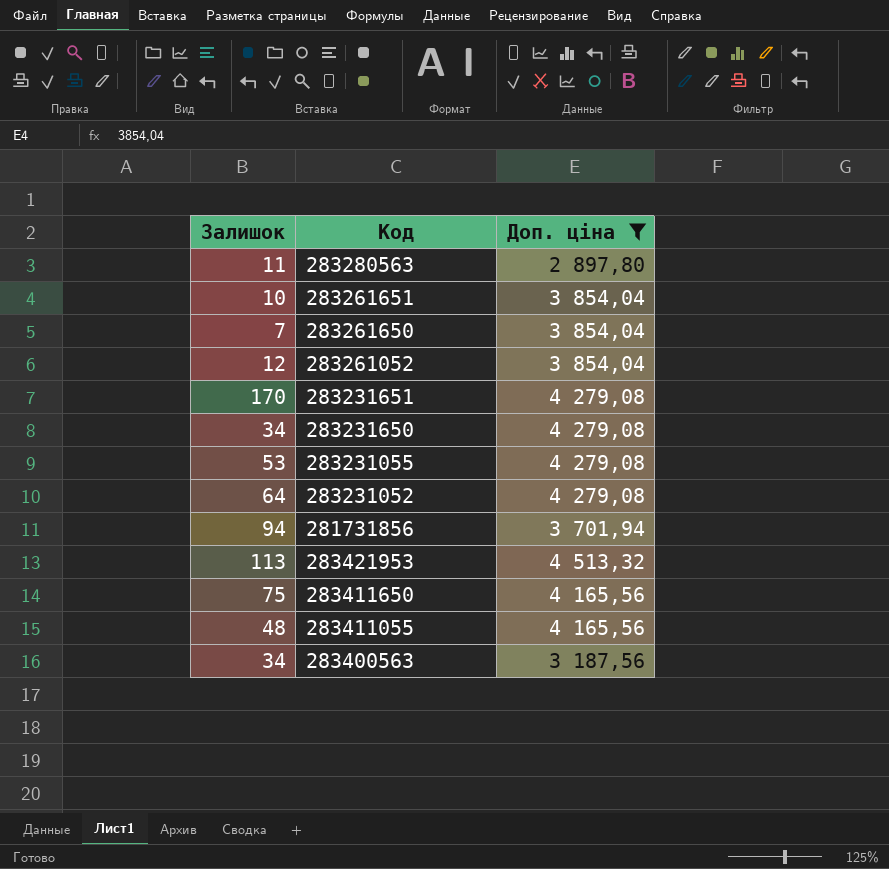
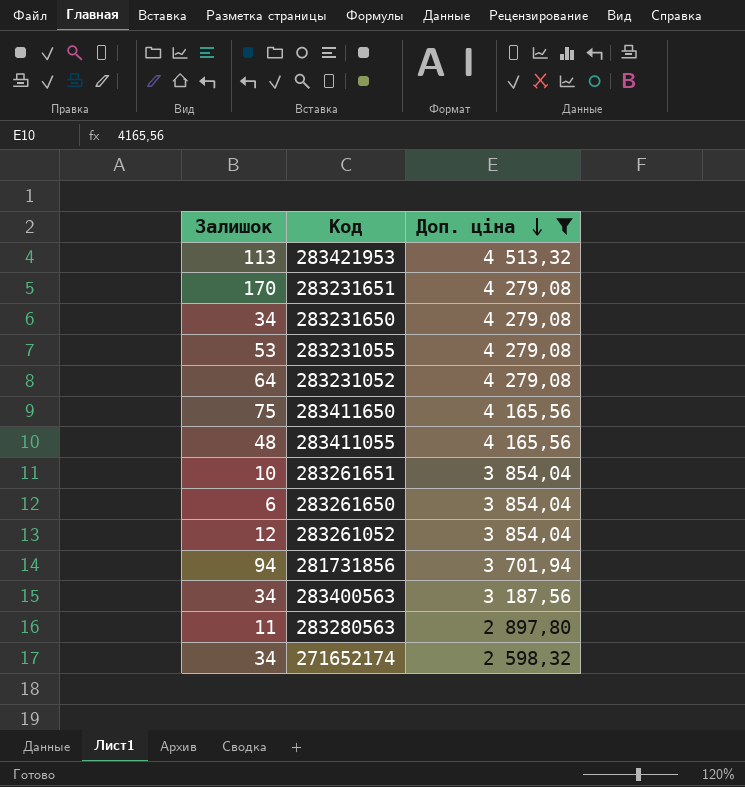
row order: none -> Доп. ціна descending
283261650 | Залишок: 7 -> 6
row 271652174: none -> 34 | 2 598,32

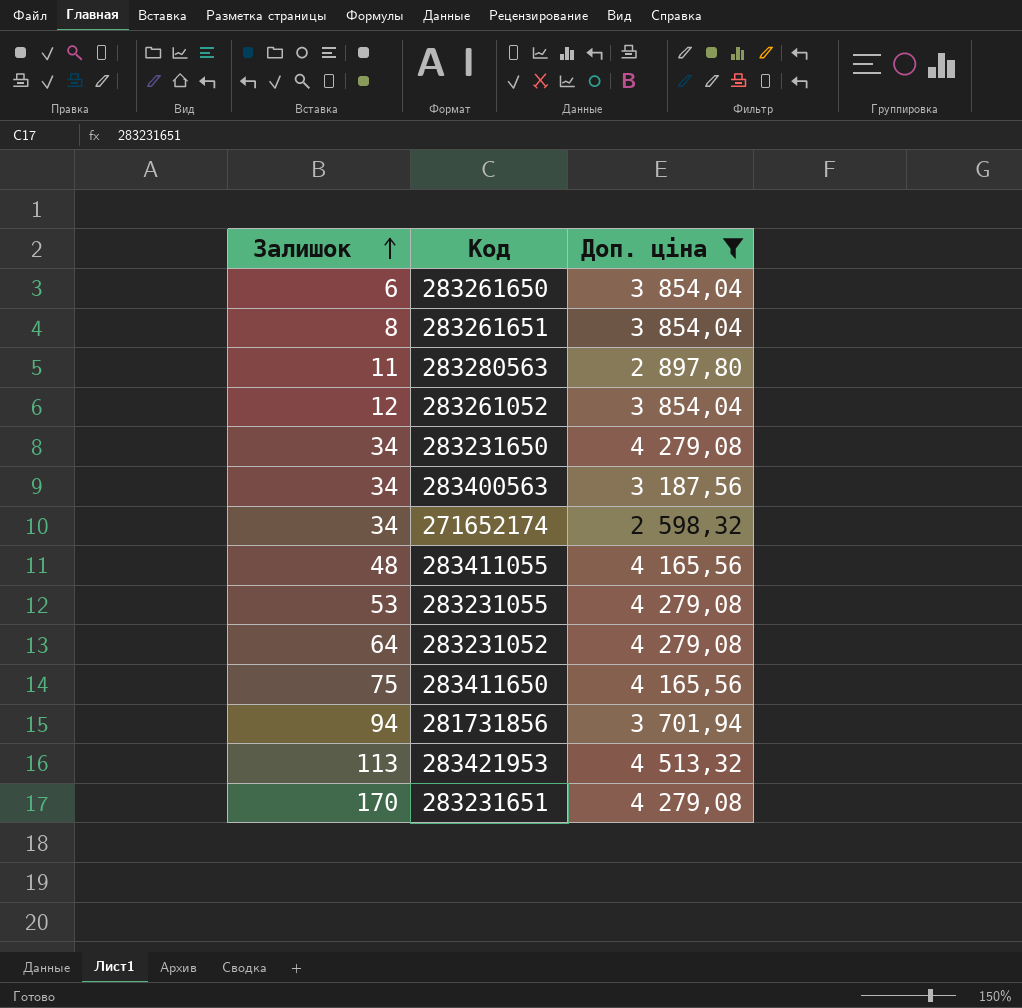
row order: Доп. ціна descending -> Залишок ascending
283261651 | Залишок: 10 -> 8

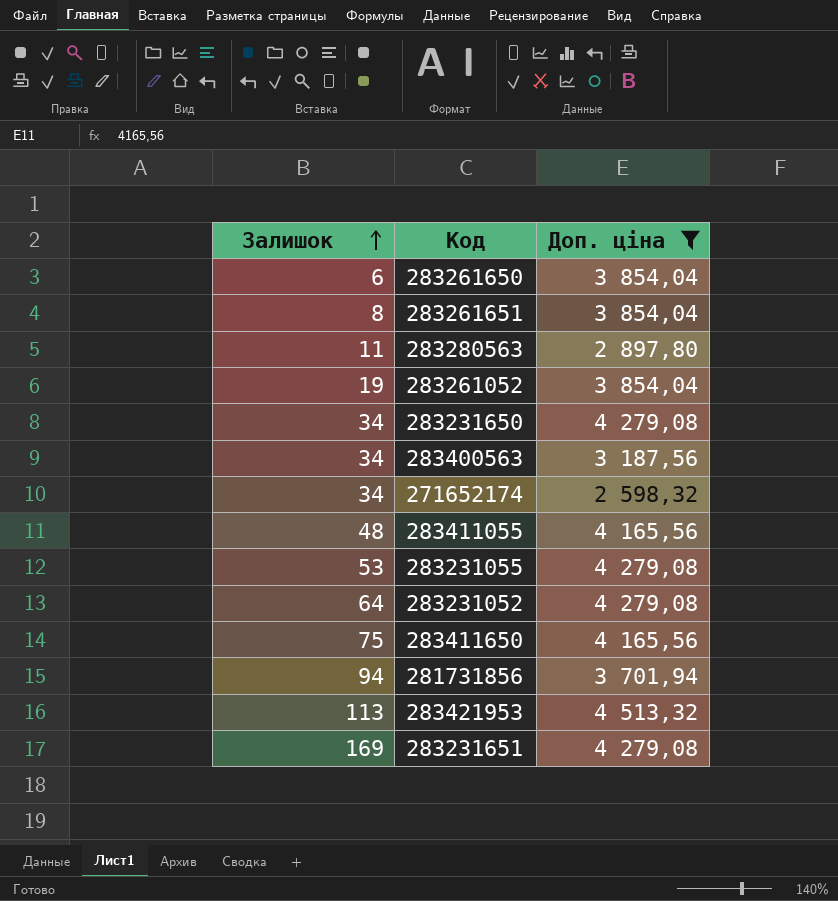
283261052 | Залишок: 12 -> 19
283231651 | Залишок: 170 -> 169

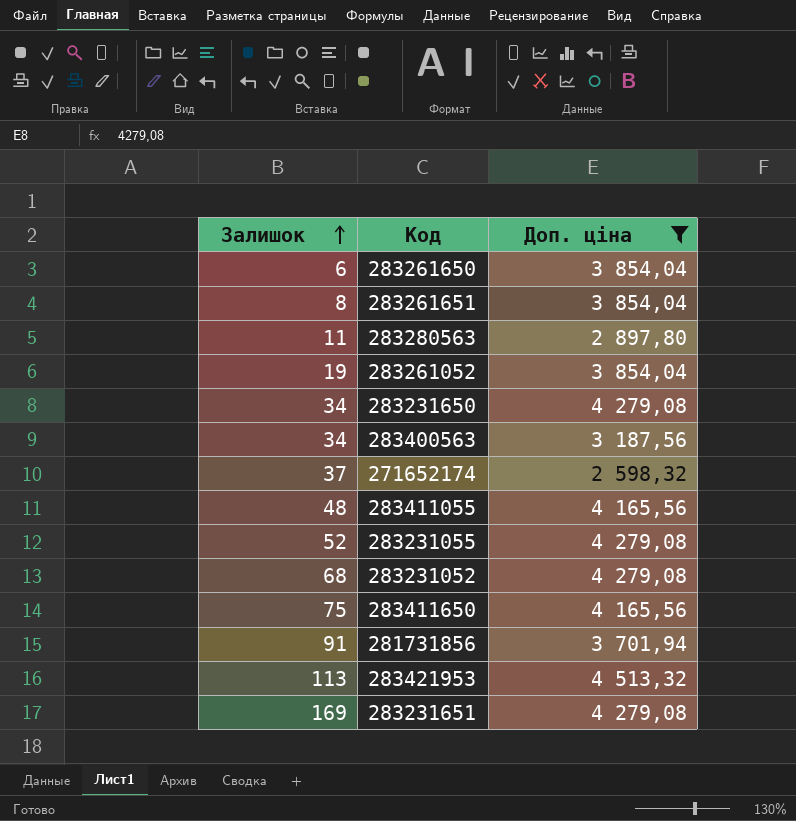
271652174 | Залишок: 34 -> 37
283231055 | Залишок: 53 -> 52
283231052 | Залишок: 64 -> 68
281731856 | Залишок: 94 -> 91

